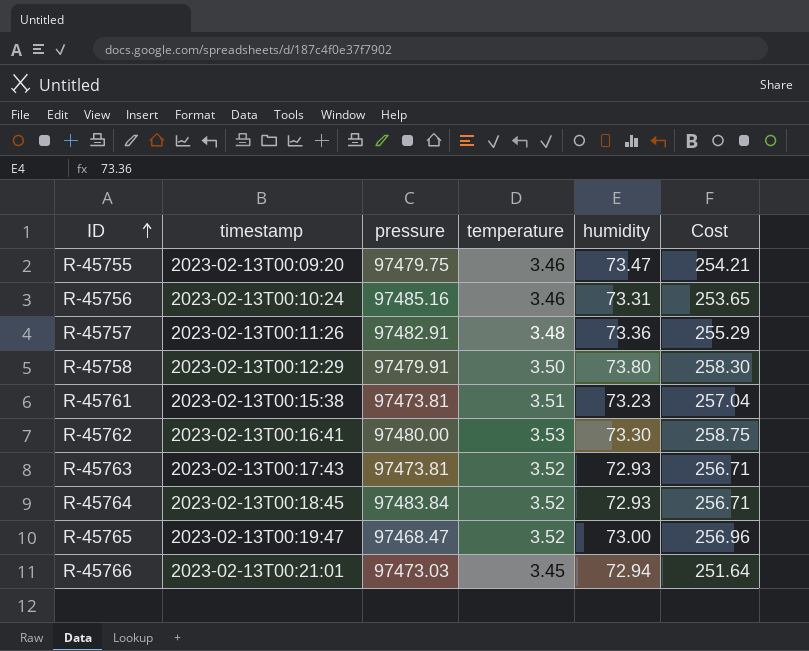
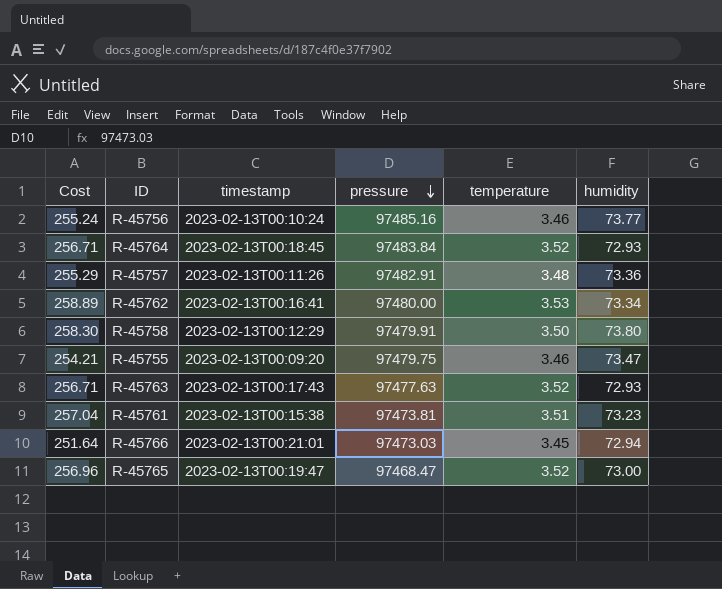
row order: ID ascending -> pressure descending
column Cost | position: 6 -> 1
R-45756 | Cost: 253.65 -> 255.24
R-45756 | humidity: 73.31 -> 73.77
R-45762 | Cost: 258.75 -> 258.89
R-45762 | humidity: 73.30 -> 73.34
R-45763 | pressure: 97473.81 -> 97477.63

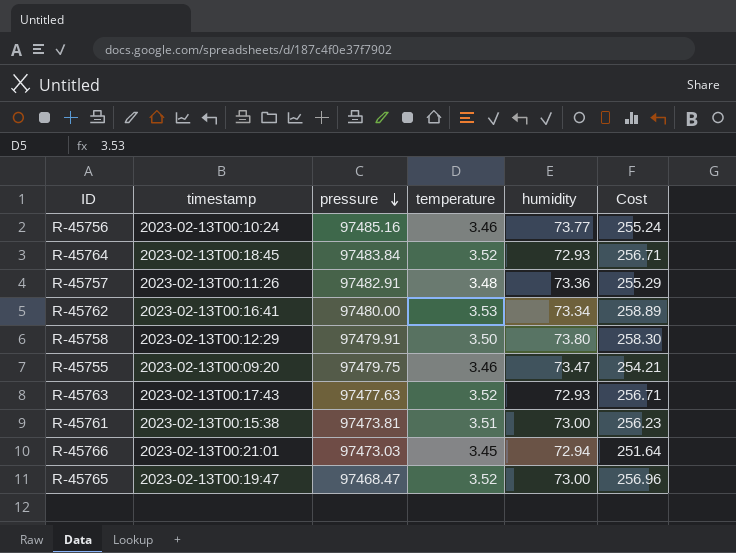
column Cost | position: 1 -> 6
R-45761 | humidity: 73.23 -> 73.00
R-45761 | Cost: 257.04 -> 256.23

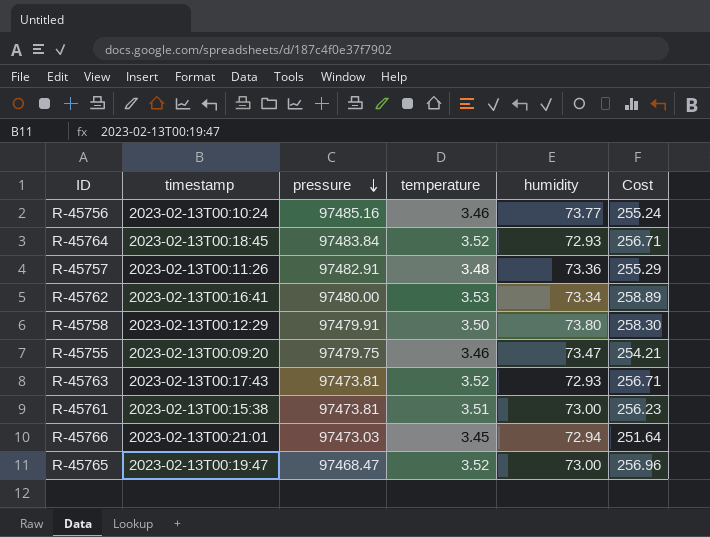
R-45763 | pressure: 97477.63 -> 97473.81

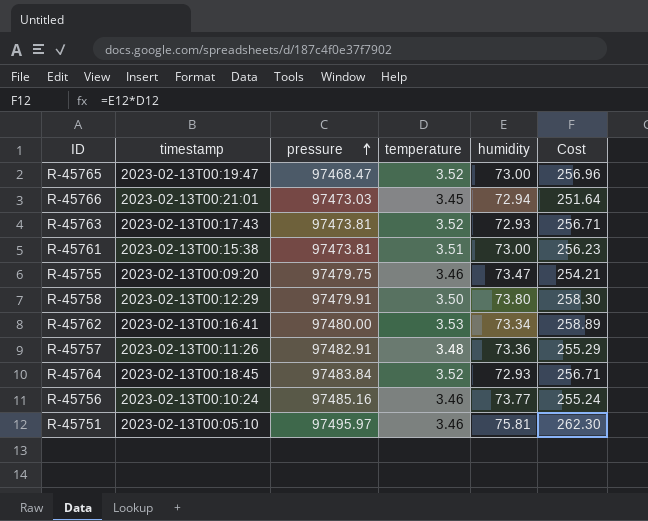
row order: pressure descending -> pressure ascending
row R-45751: none -> 2023-02-13T00:05:10 | 97495.97 | 3.46 | 75.81 | 262.30

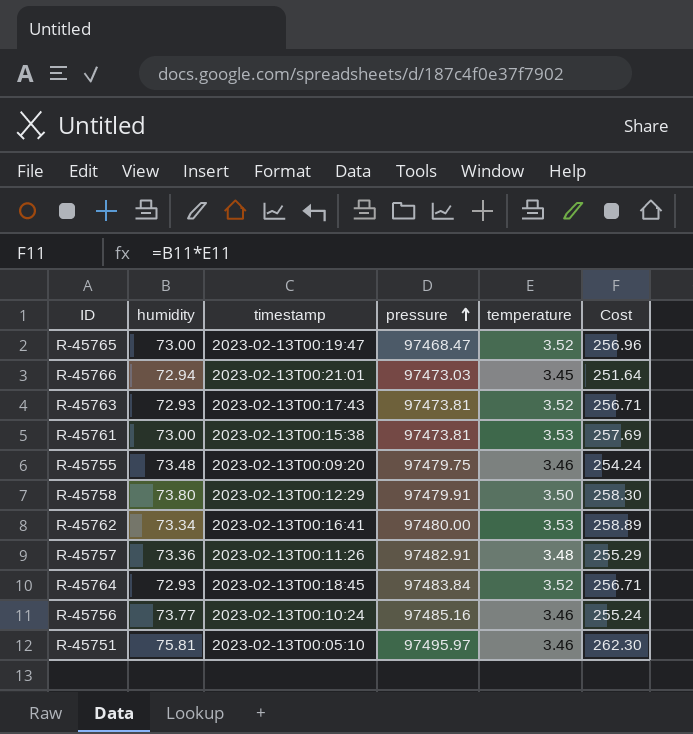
column humidity | position: 5 -> 2
R-45761 | temperature: 3.51 -> 3.53
R-45761 | Cost: 256.23 -> 257.69
R-45755 | humidity: 73.47 -> 73.48
R-45755 | Cost: 254.21 -> 254.24

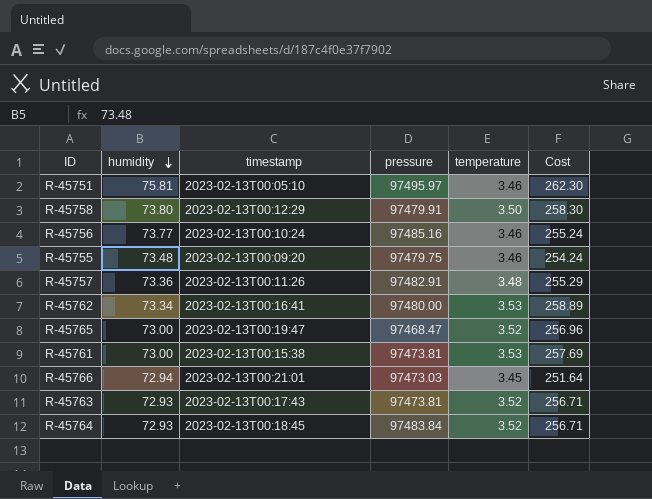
row order: pressure ascending -> humidity descending

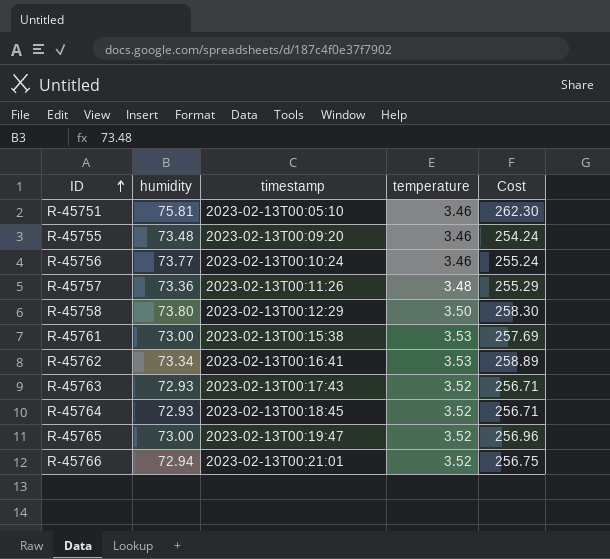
row order: humidity descending -> ID ascending
column pressure | position: 4 -> none
R-45766 | temperature: 3.45 -> 3.52
R-45766 | Cost: 251.64 -> 256.75

